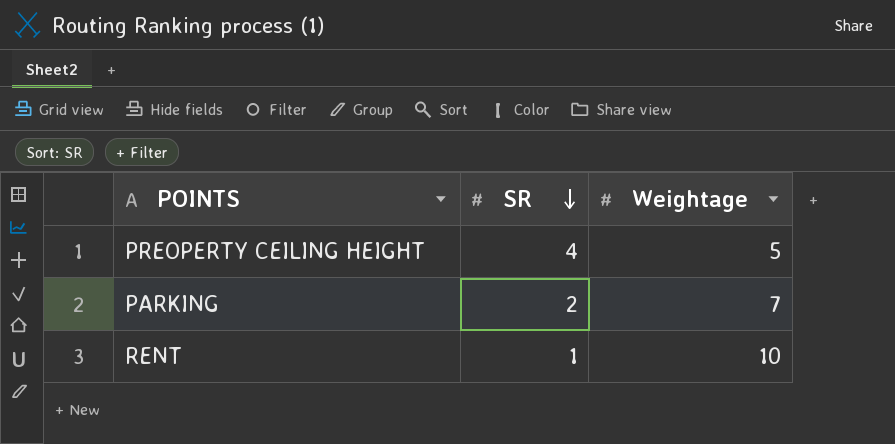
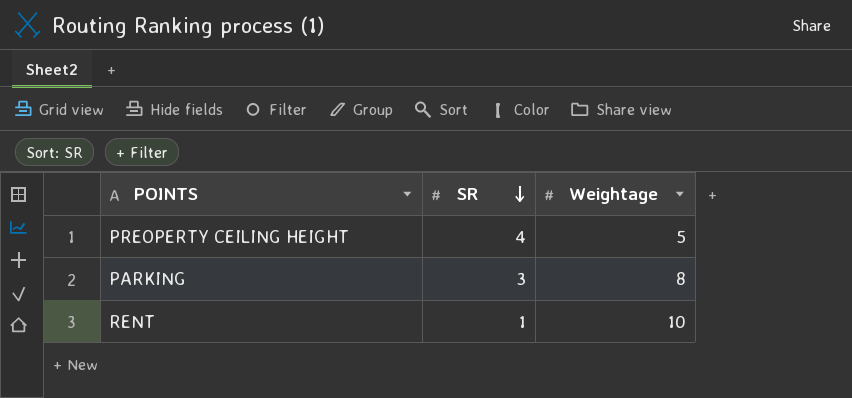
PARKING | SR: 2 -> 3
PARKING | Weightage: 7 -> 8

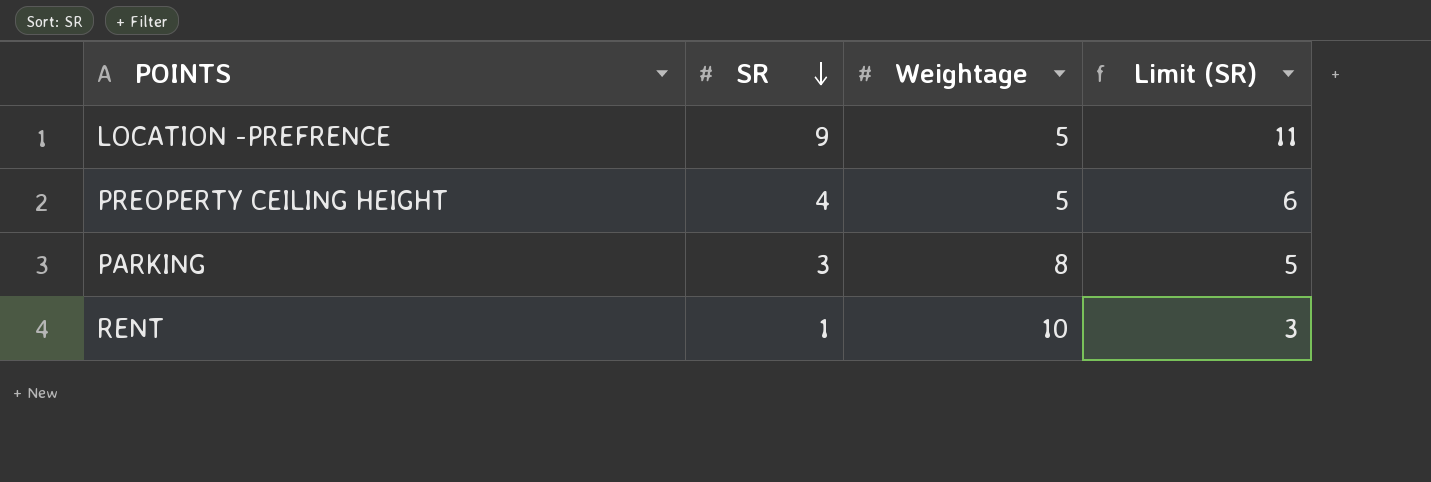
column Limit (SR) | formula: none -> [SR] + 2
row LOCATION -PREFRENCE: none -> 9 | 5 | 11

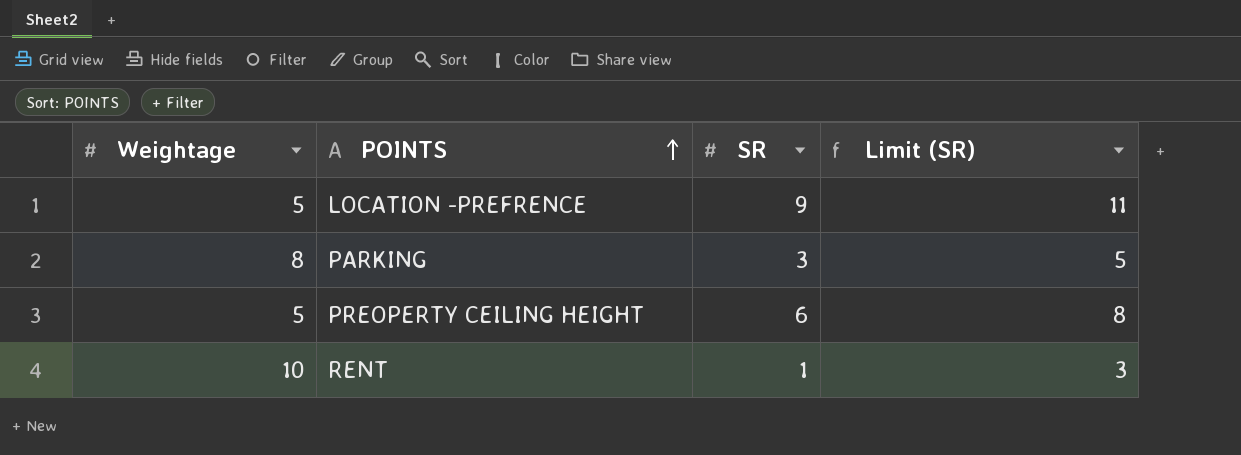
row order: SR descending -> POINTS ascending
column Weightage | position: 3 -> 1
PREOPERTY CEILING HEIGHT | SR: 4 -> 6
PREOPERTY CEILING HEIGHT | Limit (SR): 6 -> 8

